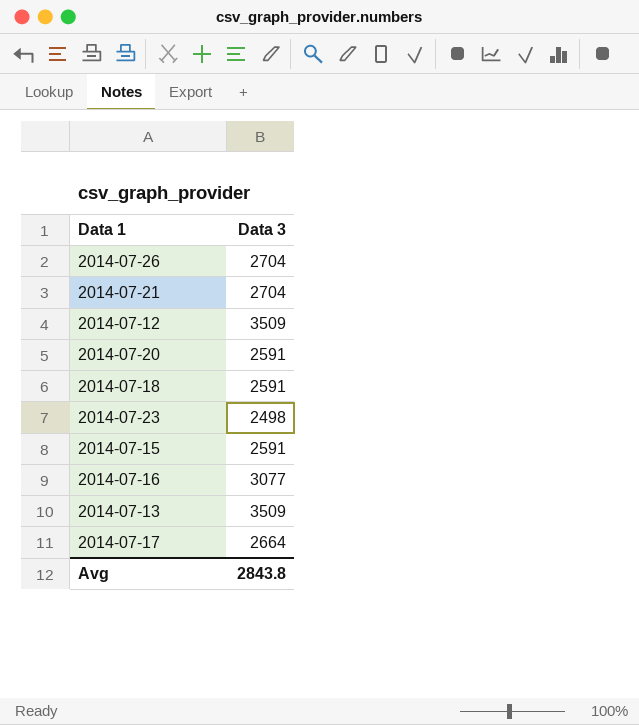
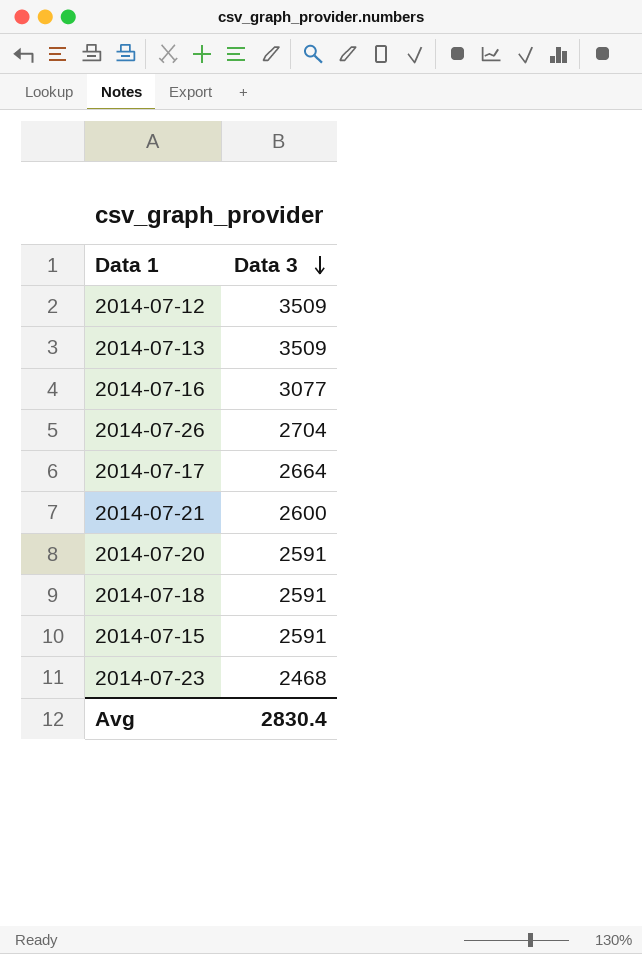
row order: none -> Data 3 descending
2014-07-21 | Data 3: 2704 -> 2600
2014-07-23 | Data 3: 2498 -> 2468
Avg | Data 3: 2843.8 -> 2830.4

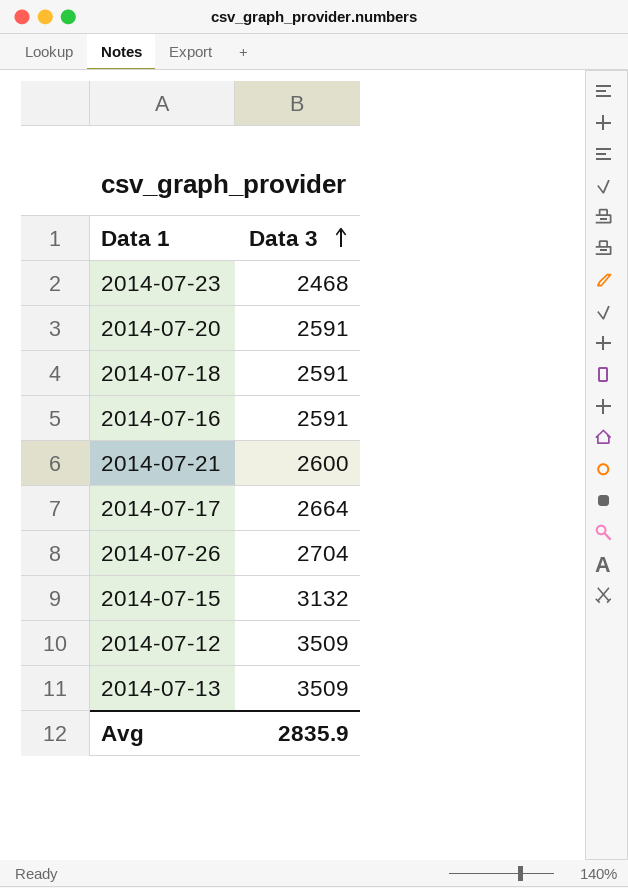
row order: Data 3 descending -> Data 3 ascending
2014-07-16 | Data 3: 3077 -> 2591
2014-07-15 | Data 3: 2591 -> 3132
Avg | Data 3: 2830.4 -> 2835.9

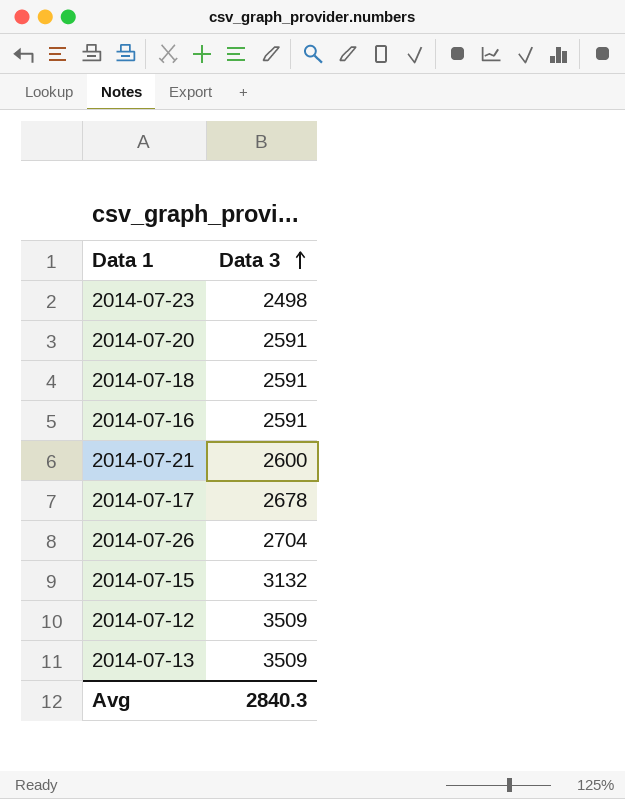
2014-07-23 | Data 3: 2468 -> 2498
2014-07-17 | Data 3: 2664 -> 2678
Avg | Data 3: 2835.9 -> 2840.3

